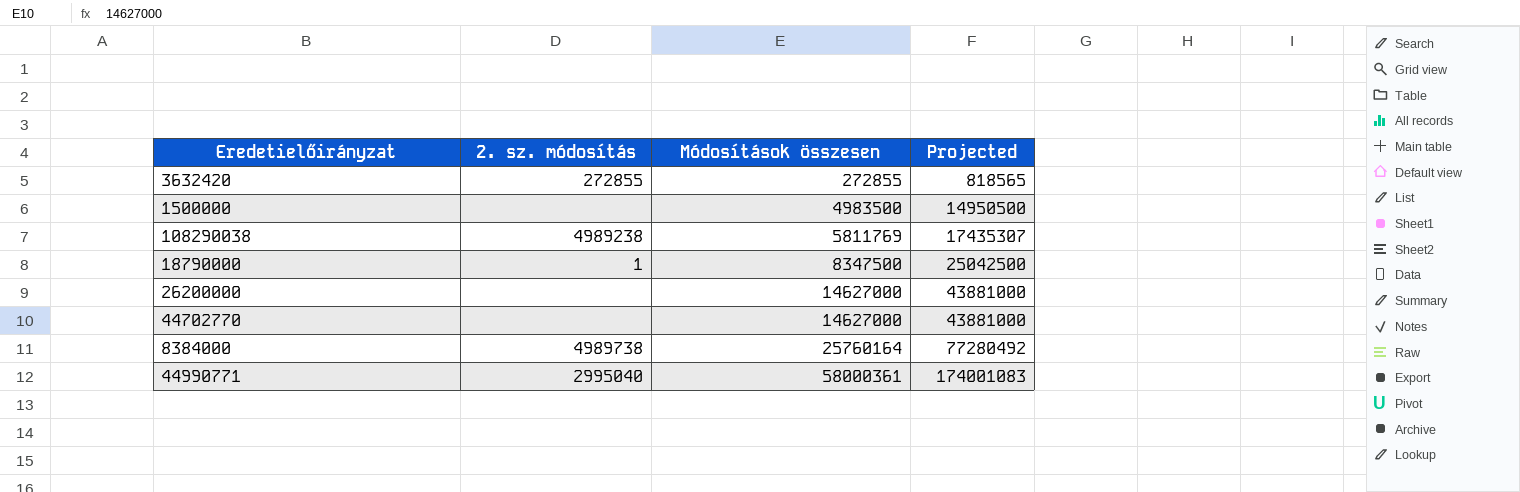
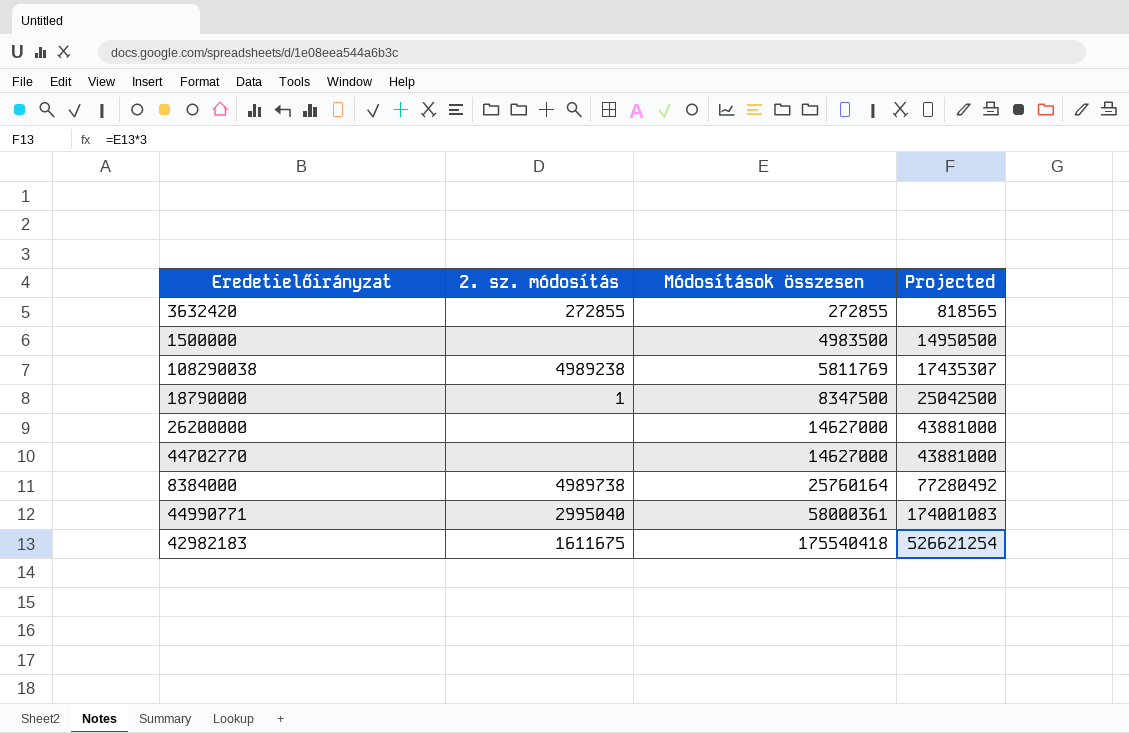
row 42982183: none -> 1611675 | 175540418 | 526621254

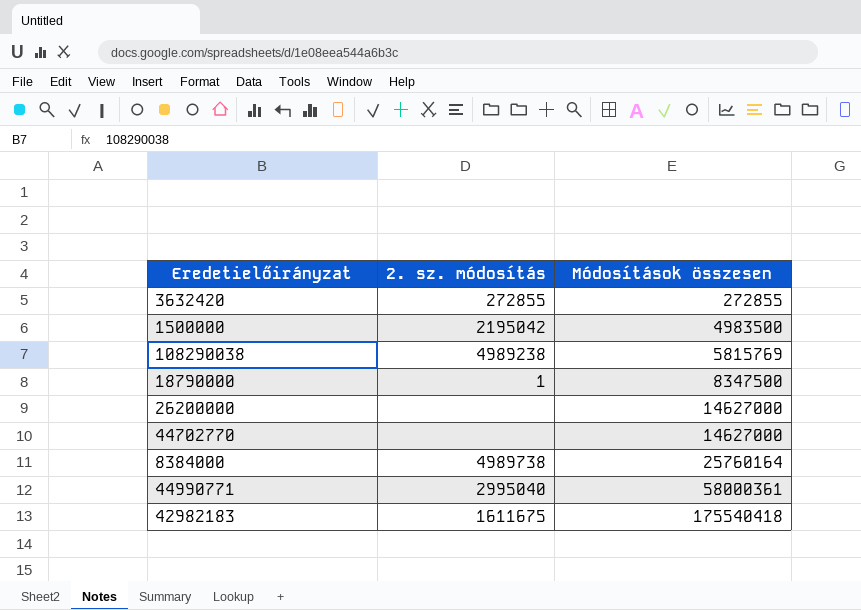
column Projected | formula: [Módosítások összesen] * 3 -> none
1500000 | 2. sz. módosítás: none -> 2195042
108290038 | Módosítások összesen: 5811769 -> 5815769

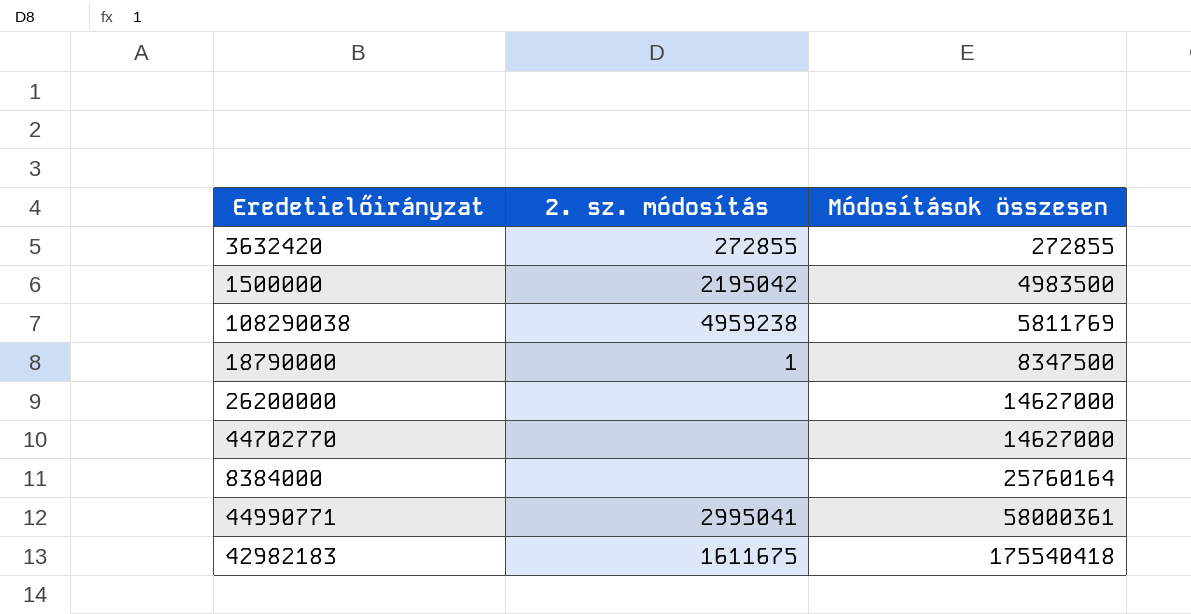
108290038 | 2. sz. módosítás: 4989238 -> 4959238
108290038 | Módosítások összesen: 5815769 -> 5811769
8384000 | 2. sz. módosítás: 4989738 -> none
44990771 | 2. sz. módosítás: 2995040 -> 2995041

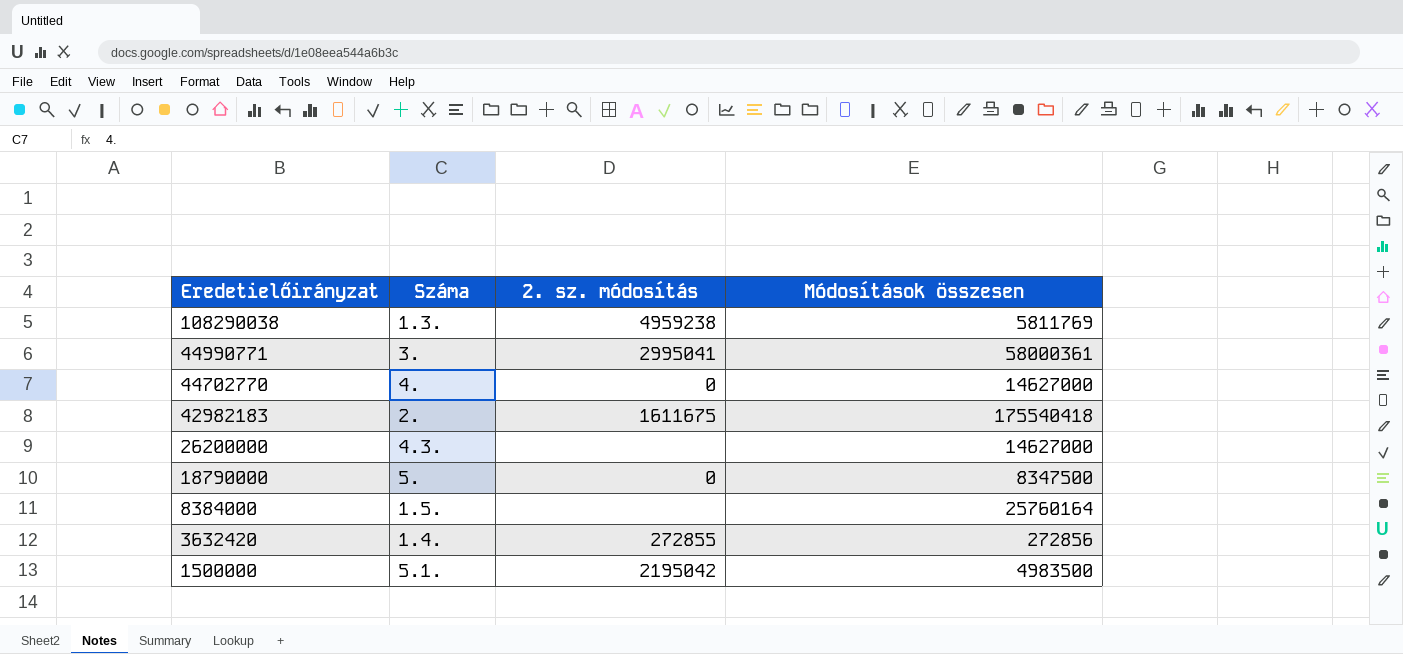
row order: Módosítások összesen ascending -> Eredetielőirányzat descending
column Száma | position: none -> 2
44702770 | 2. sz. módosítás: none -> 0
18790000 | 2. sz. módosítás: 1 -> 0
3632420 | Módosítások összesen: 272855 -> 272856

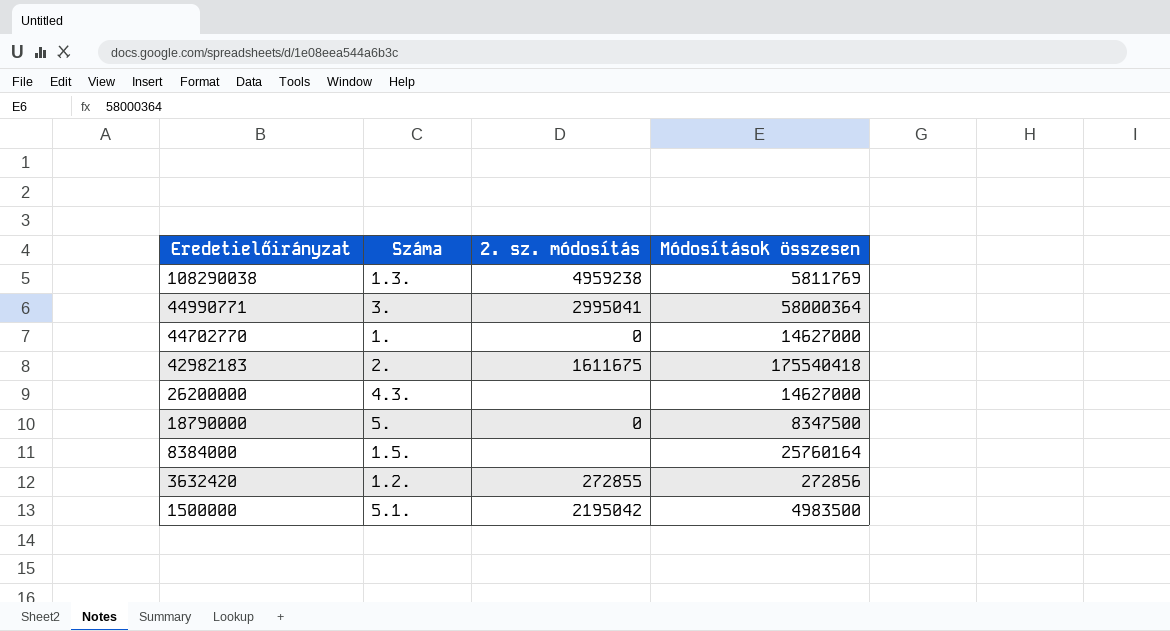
44990771 | Módosítások összesen: 58000361 -> 58000364
44702770 | Száma: 4. -> 1.
3632420 | Száma: 1.4. -> 1.2.

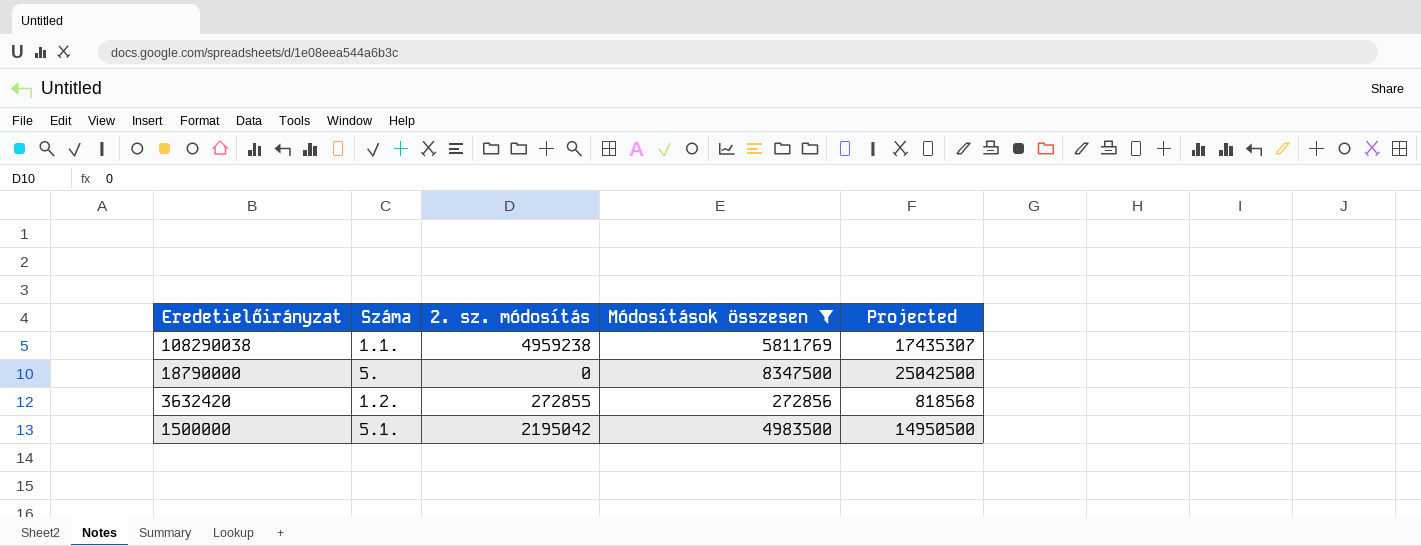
filter: none -> Módosítások összesen <= 8347500
column Projected | formula: none -> [Módosítások összesen] * 3
108290038 | Száma: 1.3. -> 1.1.

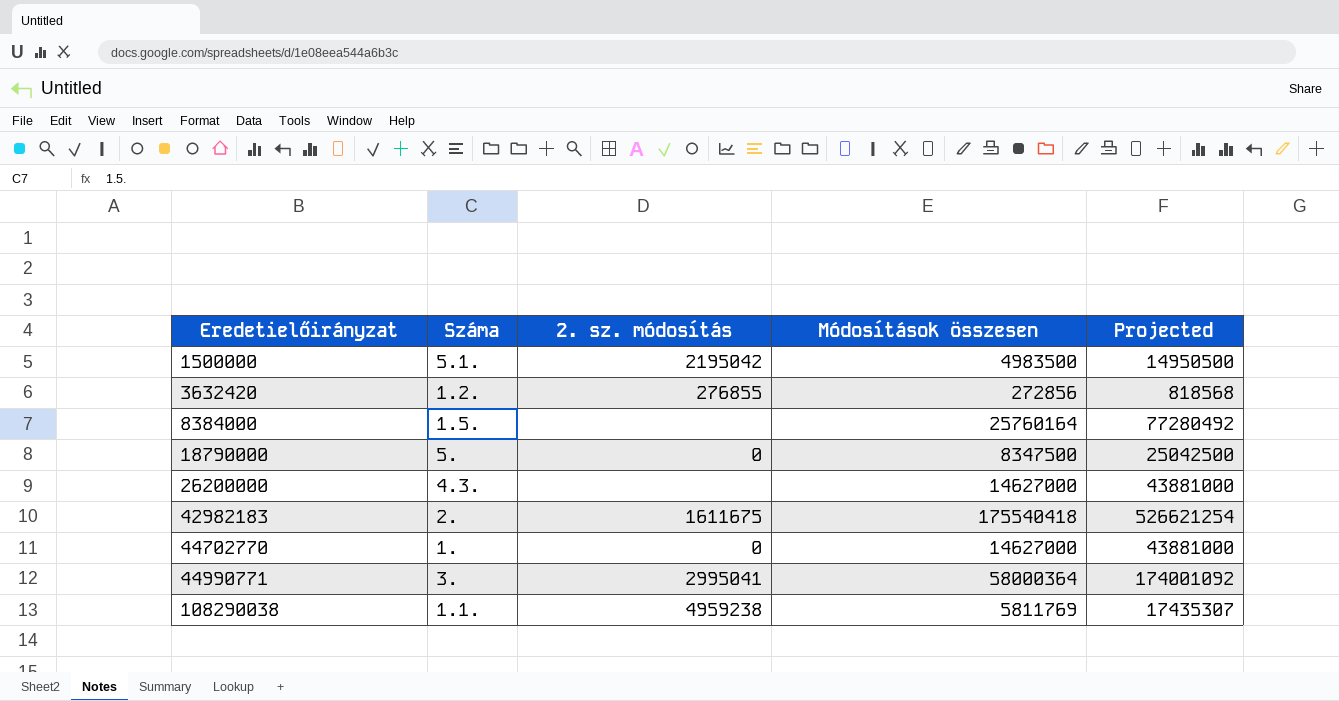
filter: Módosítások összesen <= 8347500 -> none
row order: Eredetielőirányzat descending -> Eredetielőirányzat ascending
3632420 | 2. sz. módosítás: 272855 -> 276855

